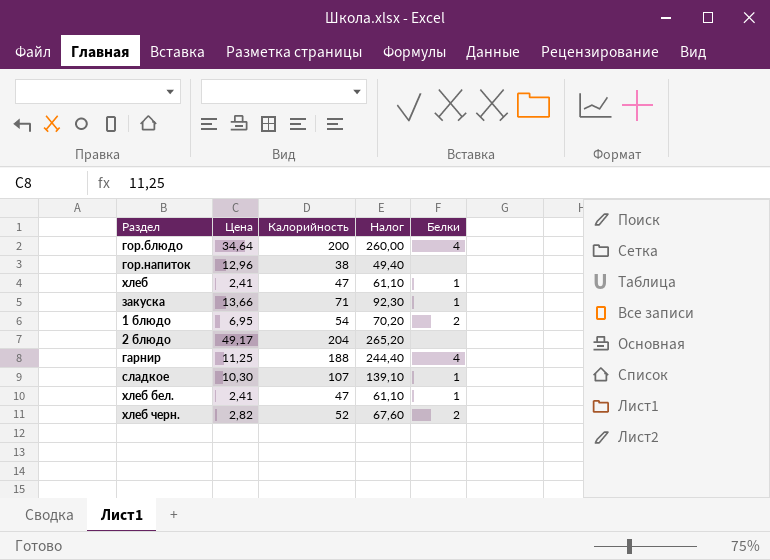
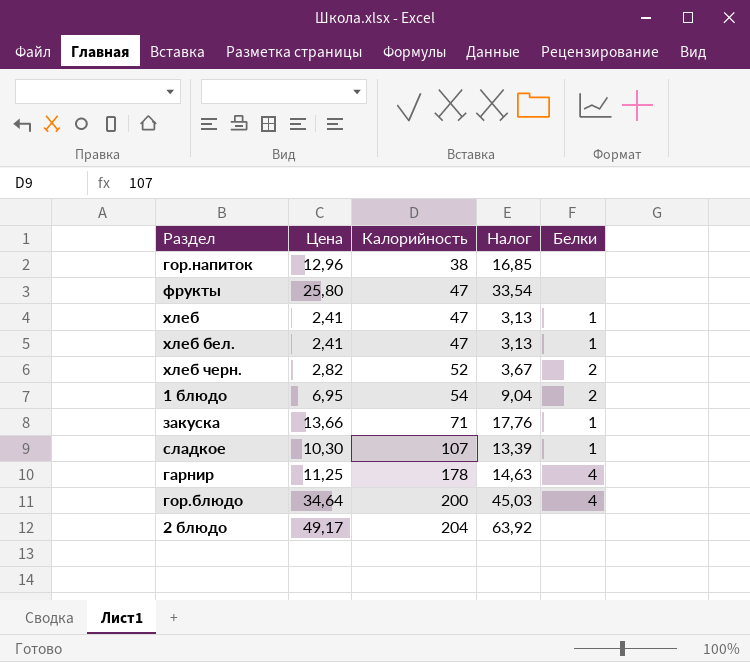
row order: none -> Калорийность ascending
column Налог | formula: [Калорийность] * 1,3 -> [Цена] * 1,3
row фрукты: none -> 25,80 | 47 | 33,54 | none
гарнир | Калорийность: 188 -> 178

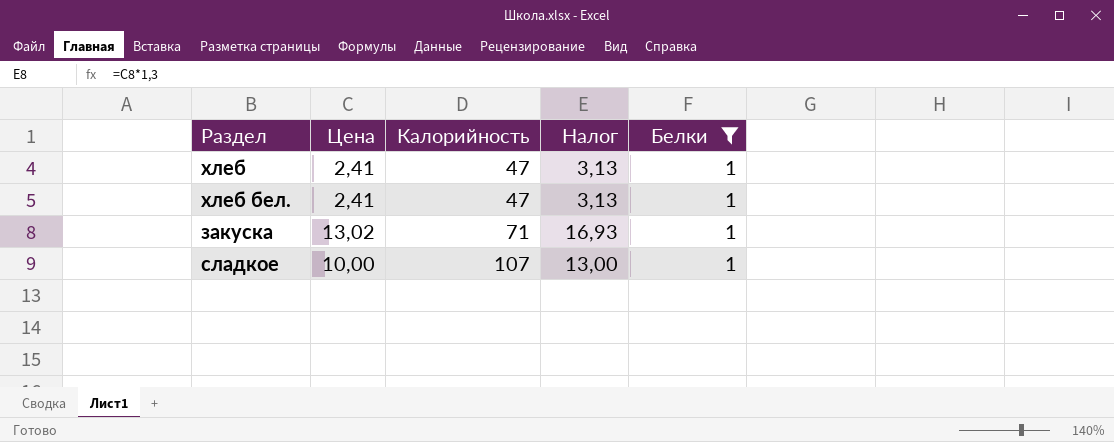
filter: none -> Белки = 1
закуска | Цена: 13,66 -> 13,02
закуска | Налог: 17,76 -> 16,93
сладкое | Цена: 10,30 -> 10,00
сладкое | Налог: 13,39 -> 13,00

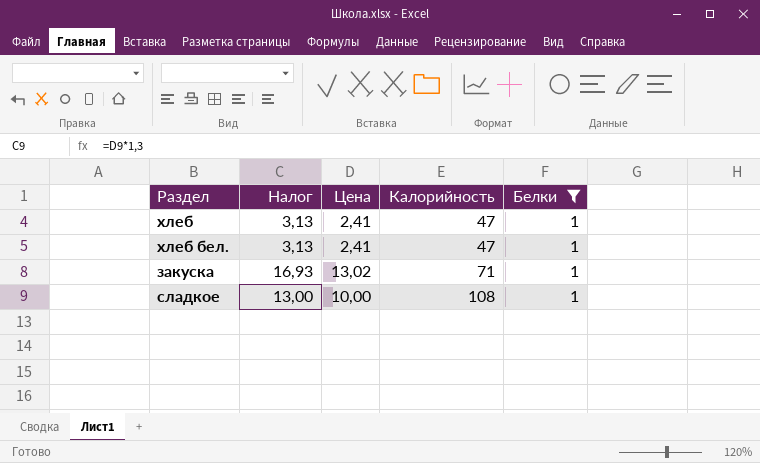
column Налог | position: 4 -> 2
сладкое | Калорийность: 107 -> 108

